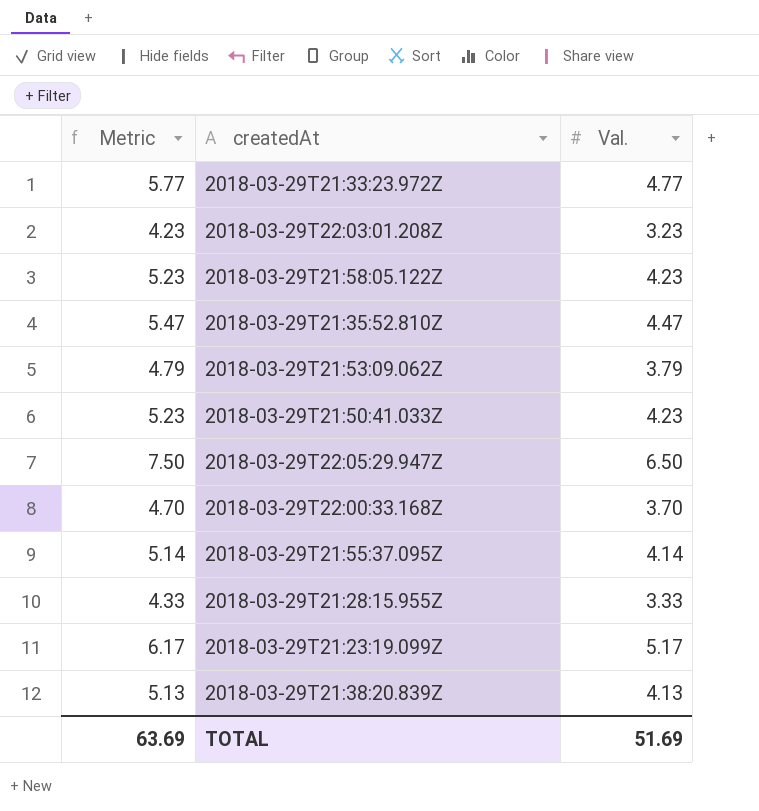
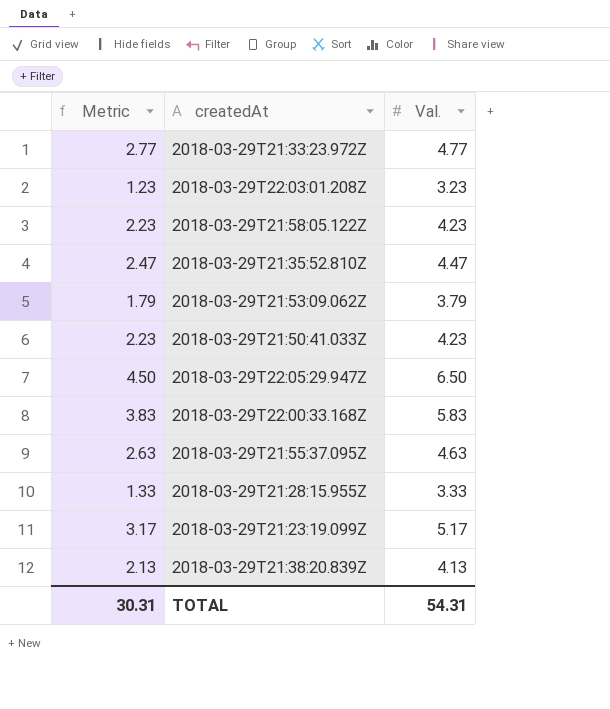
column Metric | formula: [Val.] + 1 -> [Val.] - 2
2018-03-29T22:00:33.168Z | Val.: 3.70 -> 5.83
2018-03-29T21:55:37.095Z | Val.: 4.14 -> 4.63
TOTAL | Metric: 63.69 -> 30.31
TOTAL | Val.: 51.69 -> 54.31

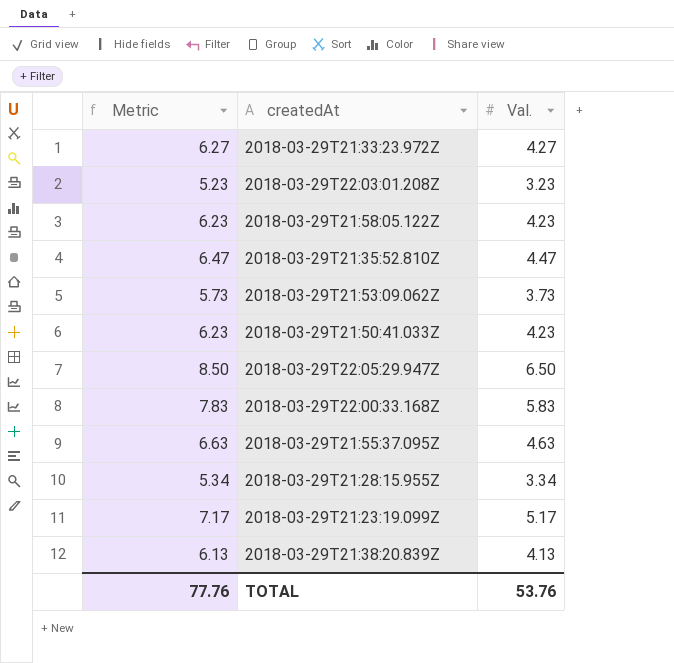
column Metric | formula: [Val.] - 2 -> [Val.] + 2
2018-03-29T21:33:23.972Z | Val.: 4.77 -> 4.27
2018-03-29T21:53:09.062Z | Val.: 3.79 -> 3.73
2018-03-29T21:28:15.955Z | Val.: 3.33 -> 3.34
TOTAL | Metric: 30.31 -> 77.76
TOTAL | Val.: 54.31 -> 53.76

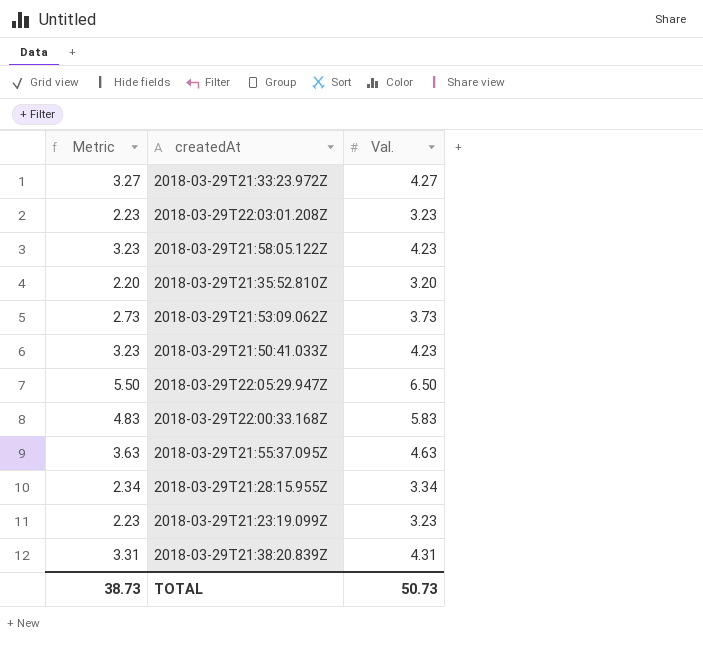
column Metric | formula: [Val.] + 2 -> [Val.] - 1
2018-03-29T21:35:52.810Z | Val.: 4.47 -> 3.20
2018-03-29T21:23:19.099Z | Val.: 5.17 -> 3.23
2018-03-29T21:38:20.839Z | Val.: 4.13 -> 4.31
TOTAL | Metric: 77.76 -> 38.73
TOTAL | Val.: 53.76 -> 50.73

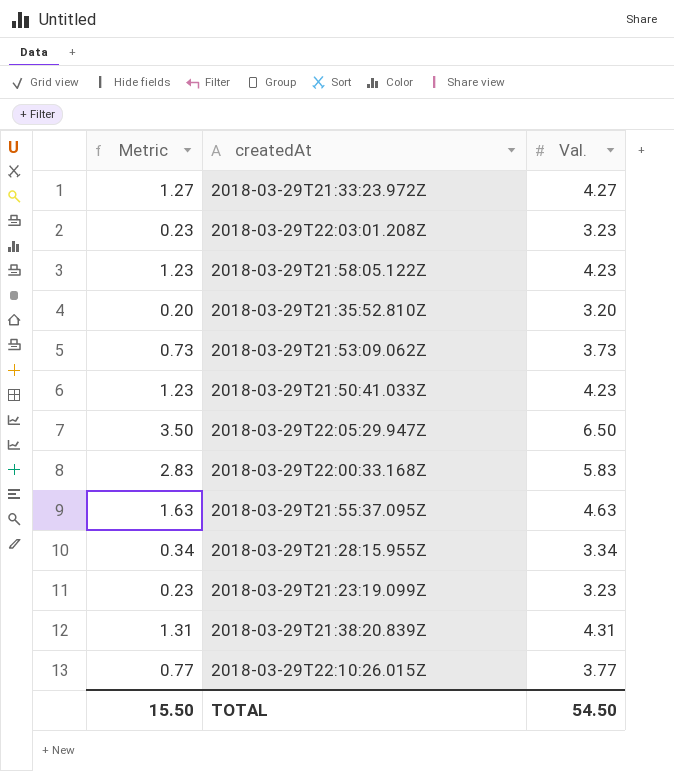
column Metric | formula: [Val.] - 1 -> [Val.] - 3
row 2018-03-29T22:10:26.015Z: none -> 0.77 | 3.77
TOTAL | Metric: 38.73 -> 15.50
TOTAL | Val.: 50.73 -> 54.50

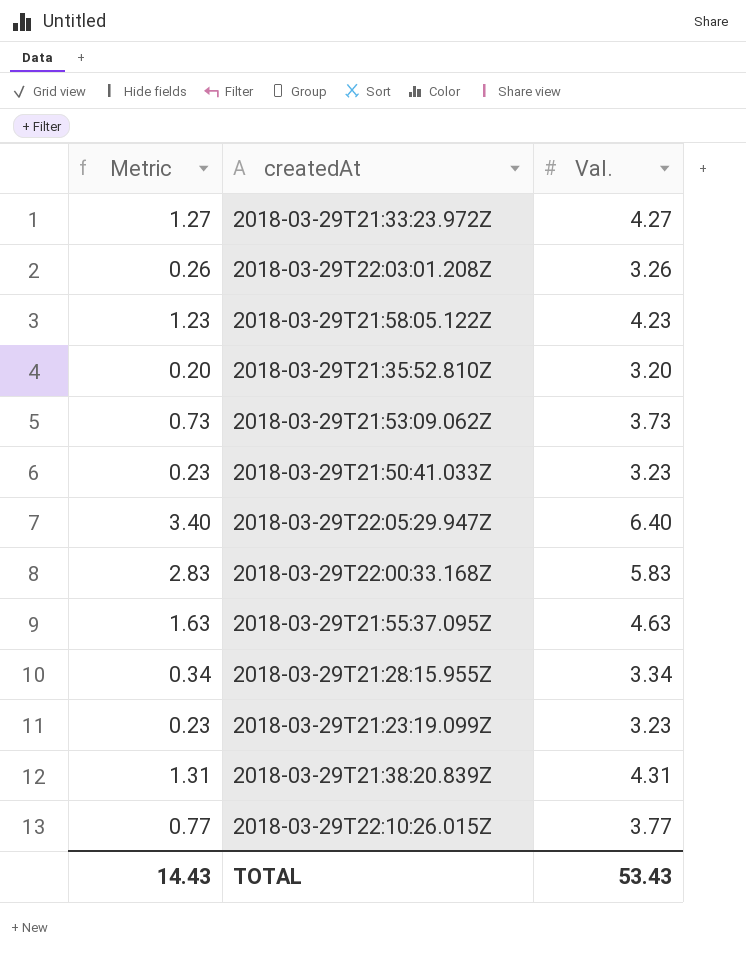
2018-03-29T22:03:01.208Z | Metric: 0.23 -> 0.26
2018-03-29T22:03:01.208Z | Val.: 3.23 -> 3.26
2018-03-29T21:50:41.033Z | Metric: 1.23 -> 0.23
2018-03-29T21:50:41.033Z | Val.: 4.23 -> 3.23
2018-03-29T22:05:29.947Z | Metric: 3.50 -> 3.40
2018-03-29T22:05:29.947Z | Val.: 6.50 -> 6.40
TOTAL | Metric: 15.50 -> 14.43
TOTAL | Val.: 54.50 -> 53.43

